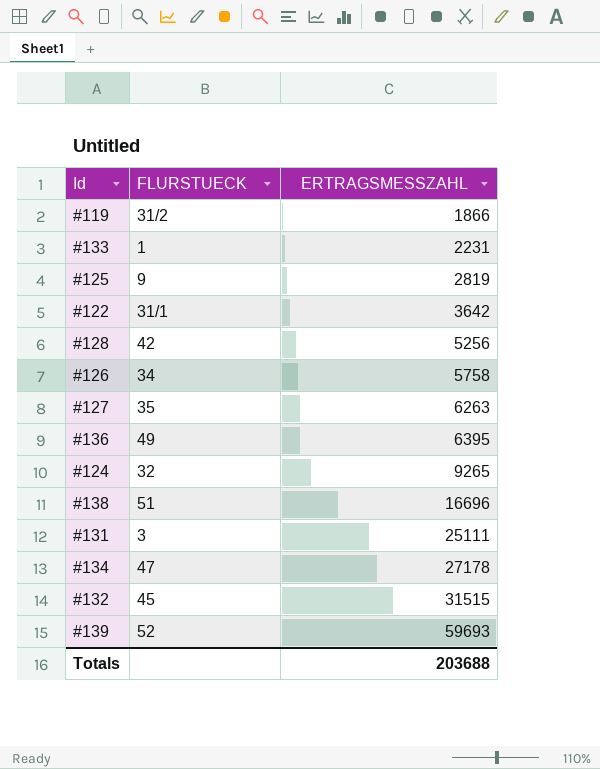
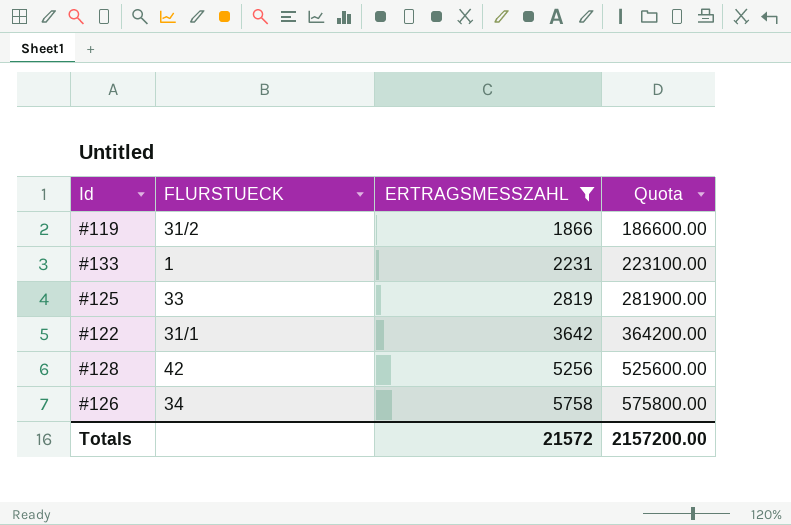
filter: none -> ERTRAGSMESSZAHL <= 5758
column Quota | formula: none -> [ERTRAGSMESSZAHL] * 100
#125 | FLURSTUECK: 9 -> 33
Totals | ERTRAGSMESSZAHL: 203688 -> 21572

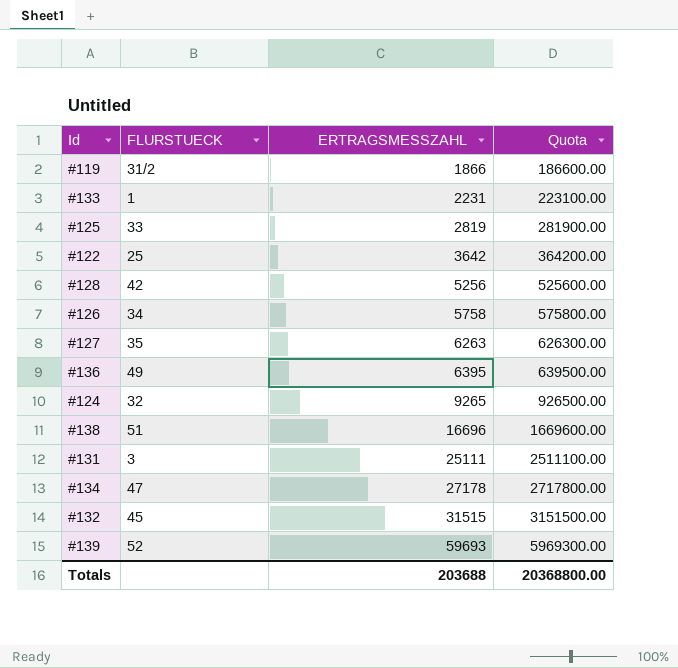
filter: ERTRAGSMESSZAHL <= 5758 -> none
#122 | FLURSTUECK: 31/1 -> 25
Totals | ERTRAGSMESSZAHL: 21572 -> 203688
Totals | Quota: 2157200.00 -> 20368800.00

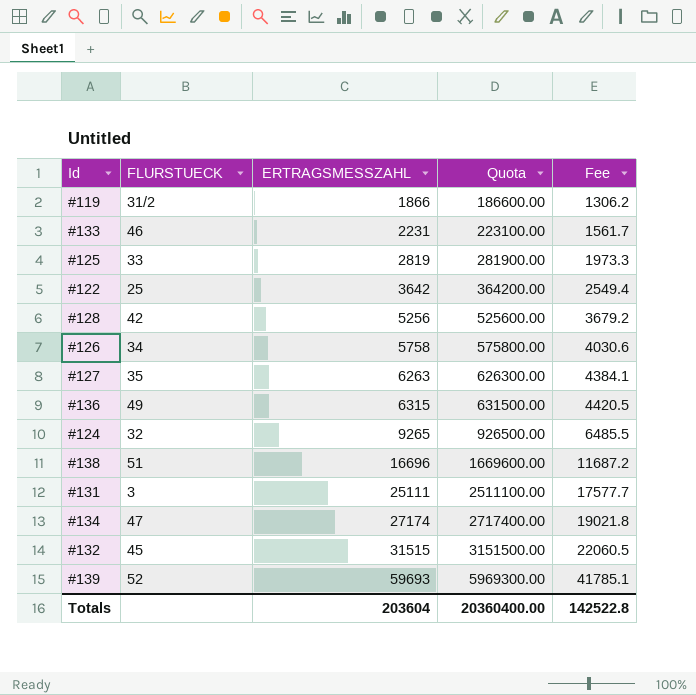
column Fee | formula: none -> [ERTRAGSMESSZAHL] * 0.7
#133 | FLURSTUECK: 1 -> 46
#136 | ERTRAGSMESSZAHL: 6395 -> 6315
#136 | Quota: 639500.00 -> 631500.00
#134 | ERTRAGSMESSZAHL: 27178 -> 27174
#134 | Quota: 2717800.00 -> 2717400.00
Totals | ERTRAGSMESSZAHL: 203688 -> 203604
Totals | Quota: 20368800.00 -> 20360400.00

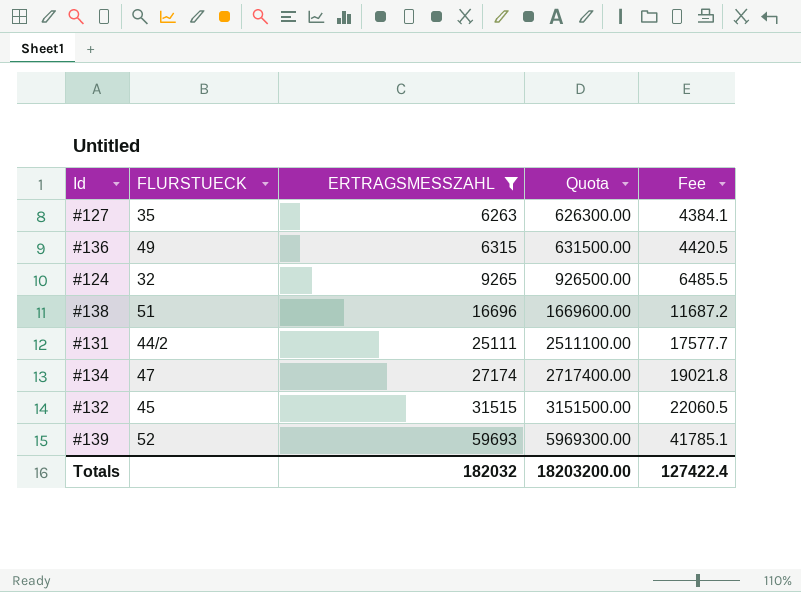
filter: none -> ERTRAGSMESSZAHL >= 6263
#131 | FLURSTUECK: 3 -> 44/2
Totals | ERTRAGSMESSZAHL: 203604 -> 182032
Totals | Quota: 20360400.00 -> 18203200.00
Totals | Fee: 142522.8 -> 127422.4

